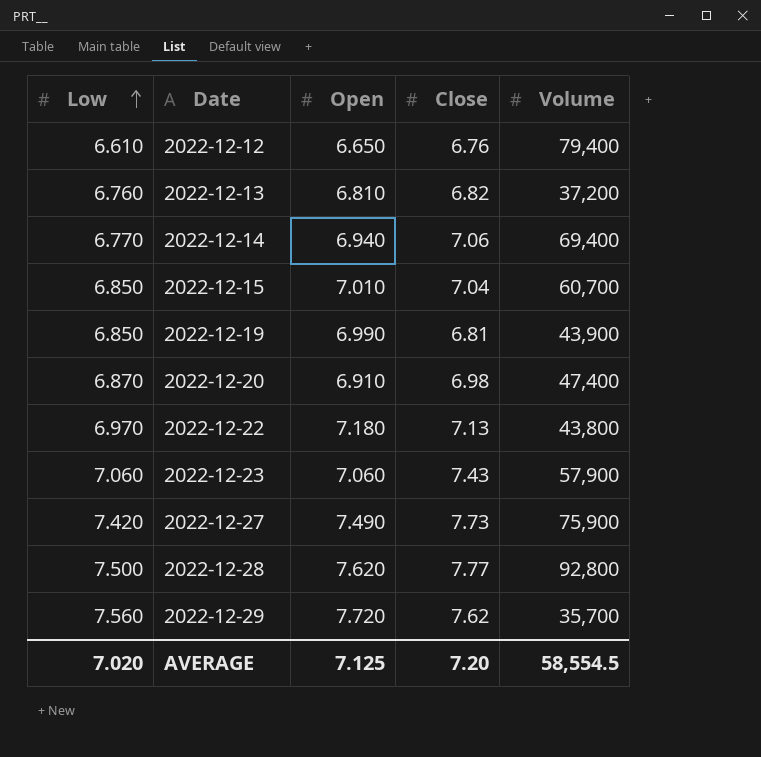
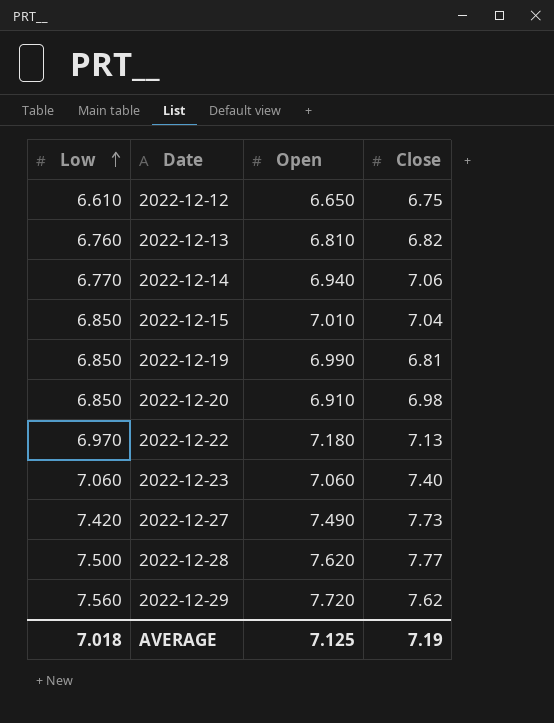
column Volume | position: 5 -> none
2022-12-12 | Close: 6.76 -> 6.75
2022-12-20 | Low: 6.870 -> 6.850
2022-12-23 | Close: 7.43 -> 7.40
AVERAGE | Low: 7.020 -> 7.018
AVERAGE | Close: 7.20 -> 7.19

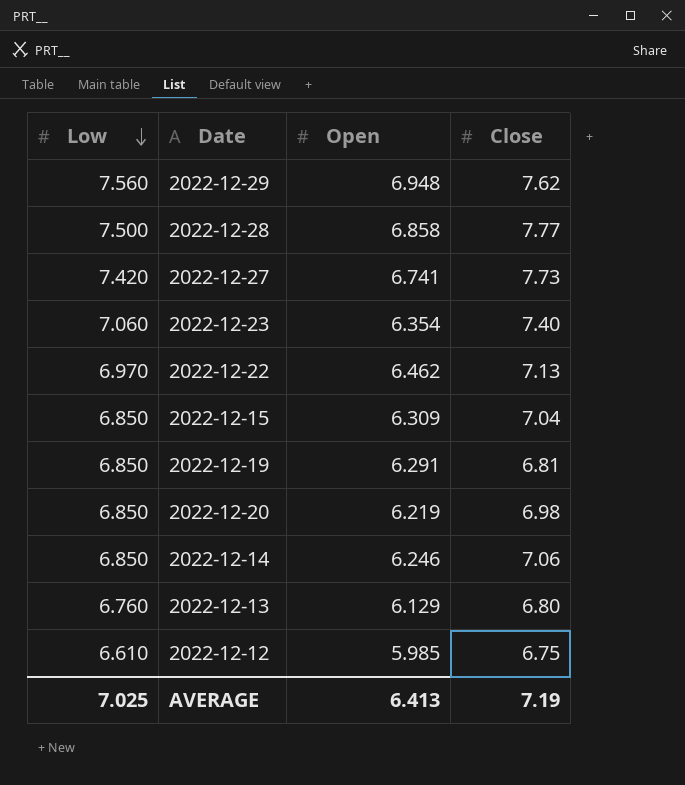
row order: Low ascending -> Low descending
2022-12-29 | Open: 7.720 -> 6.948
2022-12-28 | Open: 7.620 -> 6.858
2022-12-27 | Open: 7.490 -> 6.741
2022-12-23 | Open: 7.060 -> 6.354
2022-12-22 | Open: 7.180 -> 6.462
2022-12-15 | Open: 7.010 -> 6.309
2022-12-19 | Open: 6.990 -> 6.291
2022-12-20 | Open: 6.910 -> 6.219
2022-12-14 | Low: 6.770 -> 6.850
2022-12-14 | Open: 6.940 -> 6.246
2022-12-13 | Open: 6.810 -> 6.129
2022-12-13 | Close: 6.82 -> 6.80
2022-12-12 | Open: 6.650 -> 5.985
AVERAGE | Low: 7.018 -> 7.025
AVERAGE | Open: 7.125 -> 6.413

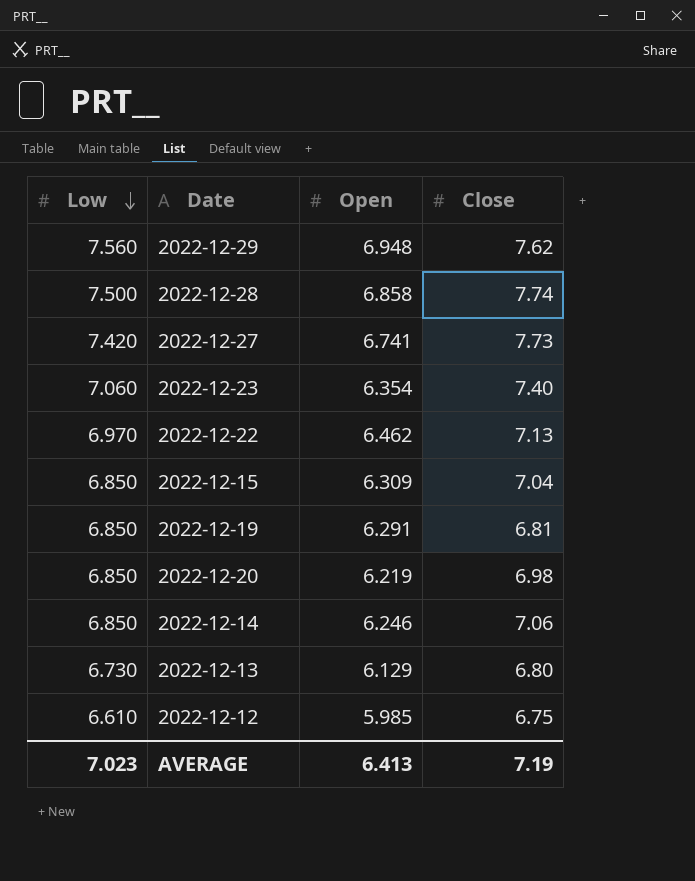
2022-12-28 | Close: 7.77 -> 7.74
2022-12-13 | Low: 6.760 -> 6.730
AVERAGE | Low: 7.025 -> 7.023

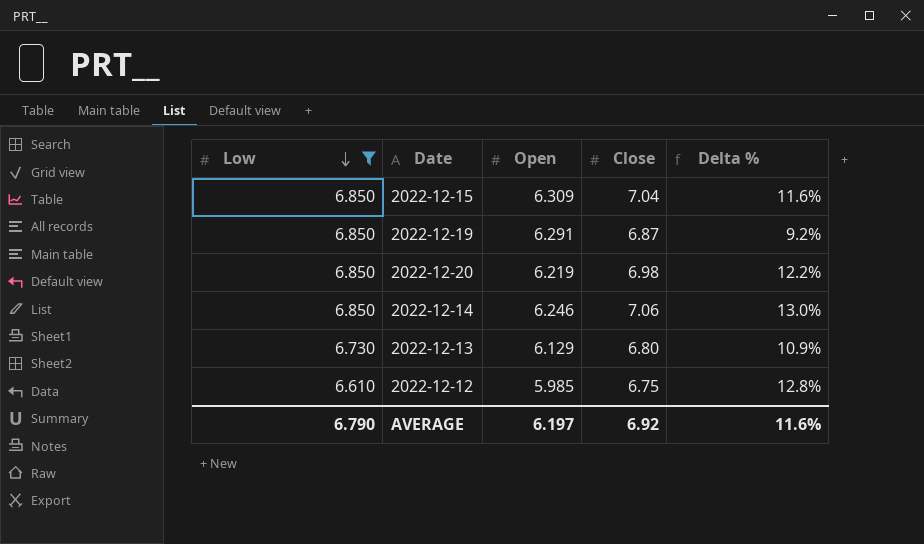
filter: none -> Low <= 6.850
column Delta % | formula: none -> ([Close] - [Open]) / [Open]
2022-12-19 | Close: 6.81 -> 6.87
AVERAGE | Low: 7.023 -> 6.790
AVERAGE | Open: 6.413 -> 6.197
AVERAGE | Close: 7.19 -> 6.92

